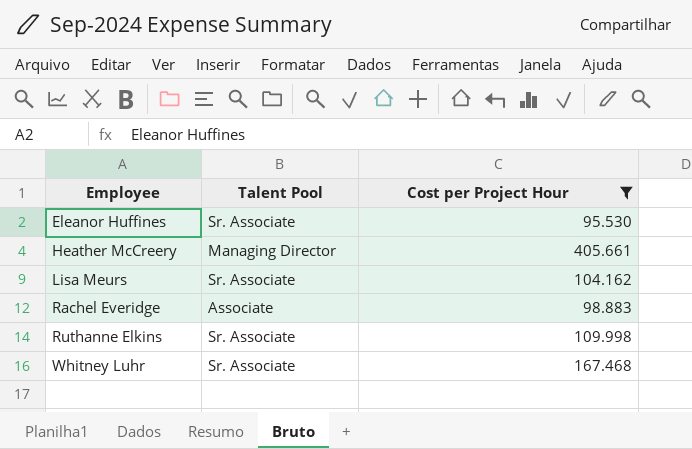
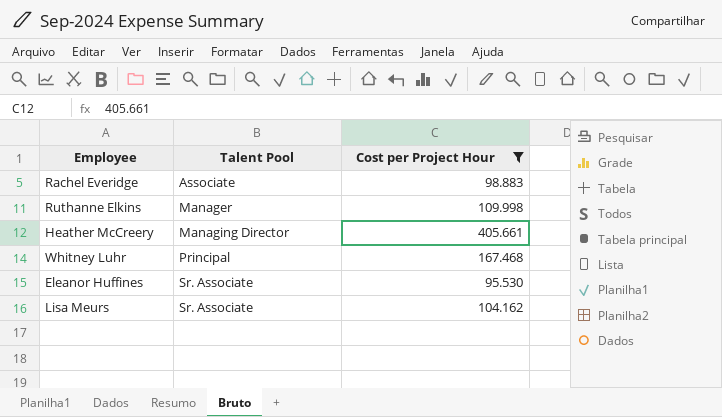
row order: Employee ascending -> Talent Pool ascending
Ruthanne Elkins | Talent Pool: Sr. Associate -> Manager
Whitney Luhr | Talent Pool: Sr. Associate -> Principal

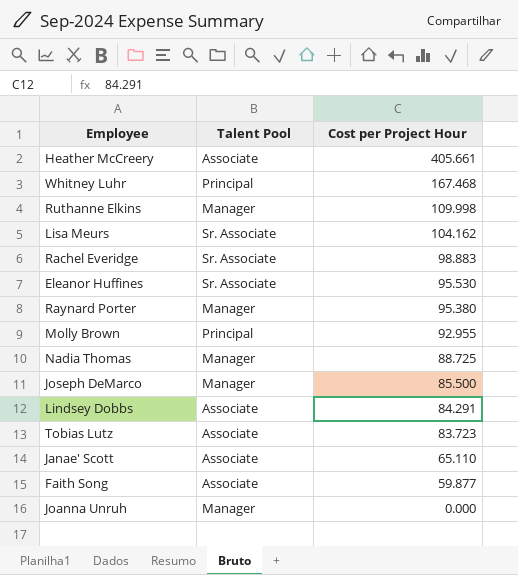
filter: Cost per Project Hour >= 95.530 -> none
row order: Talent Pool ascending -> Cost per Project Hour descending
Heather McCreery | Talent Pool: Managing Director -> Associate
Rachel Everidge | Talent Pool: Associate -> Sr. Associate

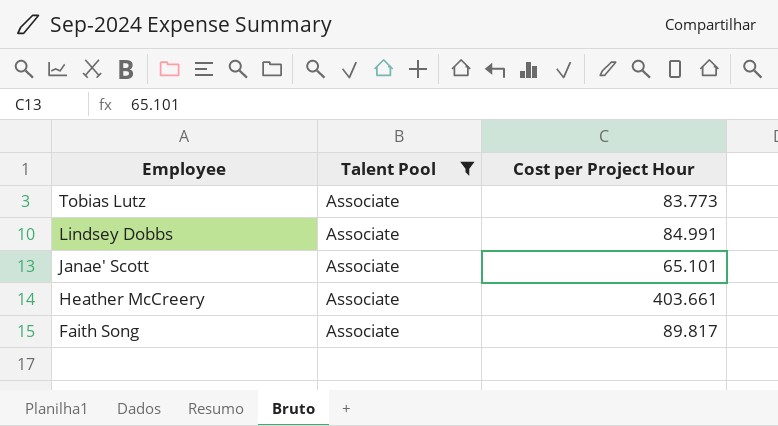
filter: none -> Talent Pool = Associate
row order: Cost per Project Hour descending -> Employee descending
Tobias Lutz | Cost per Project Hour: 83.723 -> 83.773
Lindsey Dobbs | Cost per Project Hour: 84.291 -> 84.991
Janae' Scott | Cost per Project Hour: 65.110 -> 65.101
Heather McCreery | Cost per Project Hour: 405.661 -> 403.661
Faith Song | Cost per Project Hour: 59.877 -> 89.817

